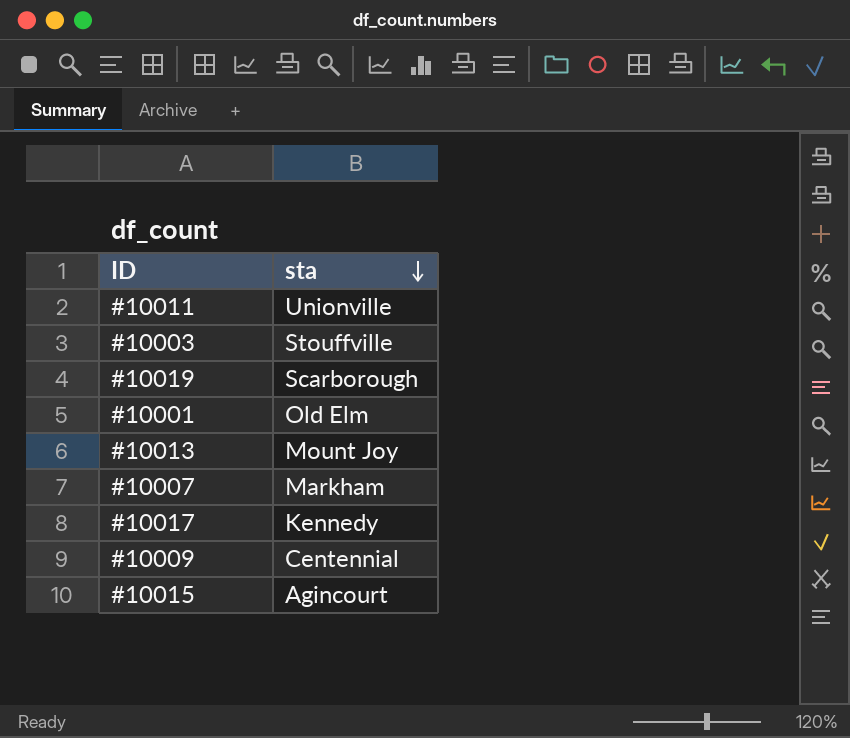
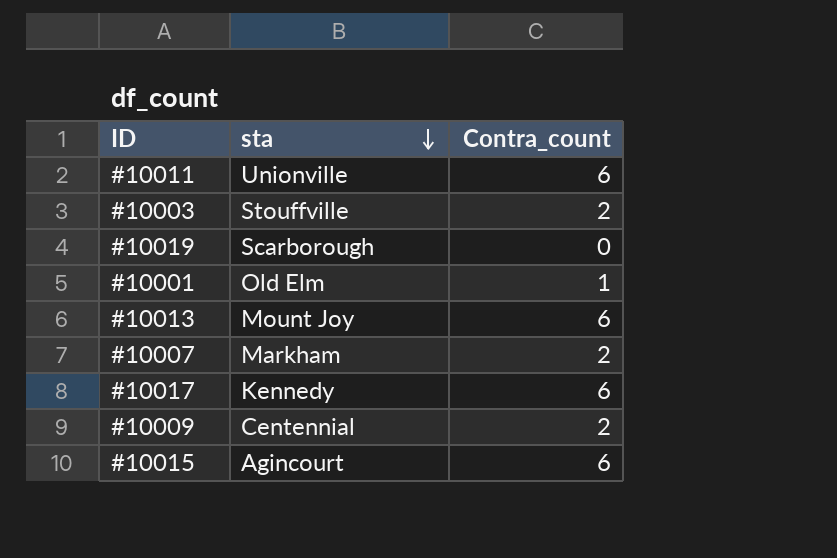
column Contra_count | position: none -> 3

